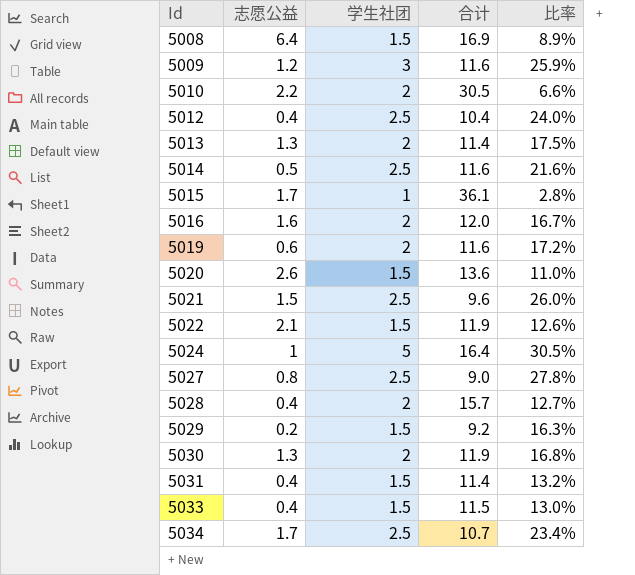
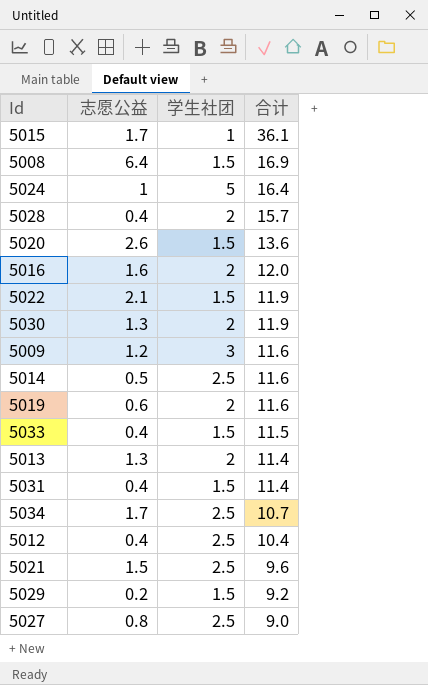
row order: Id ascending -> 合计 descending
column 比率 | formula: [学生社团] / [合计] -> none
row 5010: 2.2 | 2 | 30.5 | 6.6% -> none

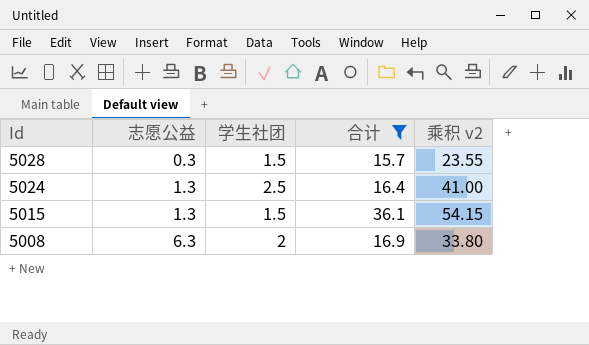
filter: none -> 合计 >= 15.7
row order: 合计 descending -> Id descending
column 乘积 v2 | formula: none -> [学生社团] * [合计]
5028 | 志愿公益: 0.4 -> 0.3
5028 | 学生社团: 2 -> 1.5
5024 | 志愿公益: 1 -> 1.3
5024 | 学生社团: 5 -> 2.5
5015 | 志愿公益: 1.7 -> 1.3
5015 | 学生社团: 1 -> 1.5
5008 | 志愿公益: 6.4 -> 6.3
5008 | 学生社团: 1.5 -> 2

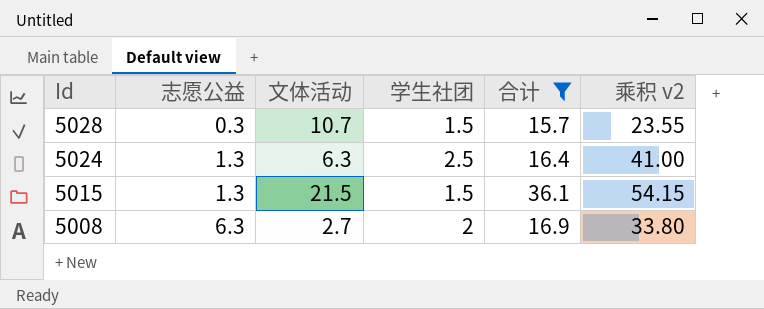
column 文体活动 | position: none -> 3

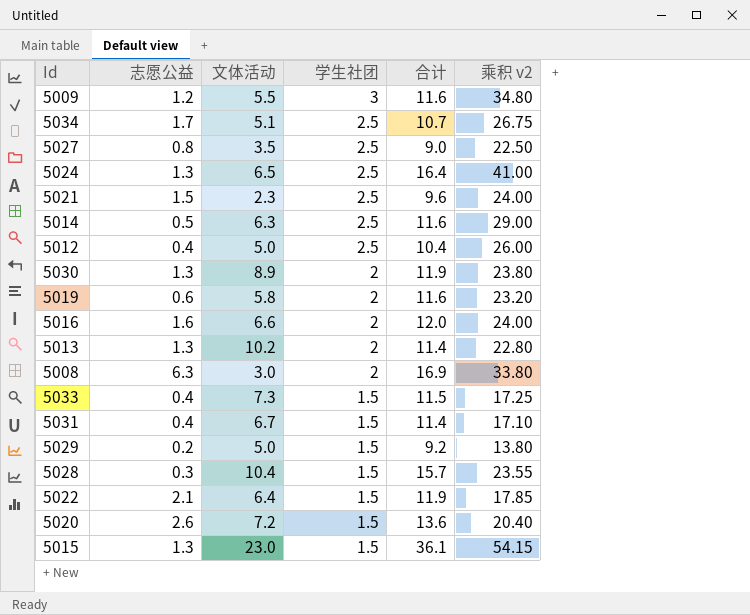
filter: 合计 >= 15.7 -> none
row order: Id descending -> 学生社团 descending
5024 | 文体活动: 6.3 -> 6.5
5008 | 文体活动: 2.7 -> 3.0
5028 | 文体活动: 10.7 -> 10.4
5015 | 文体活动: 21.5 -> 23.0

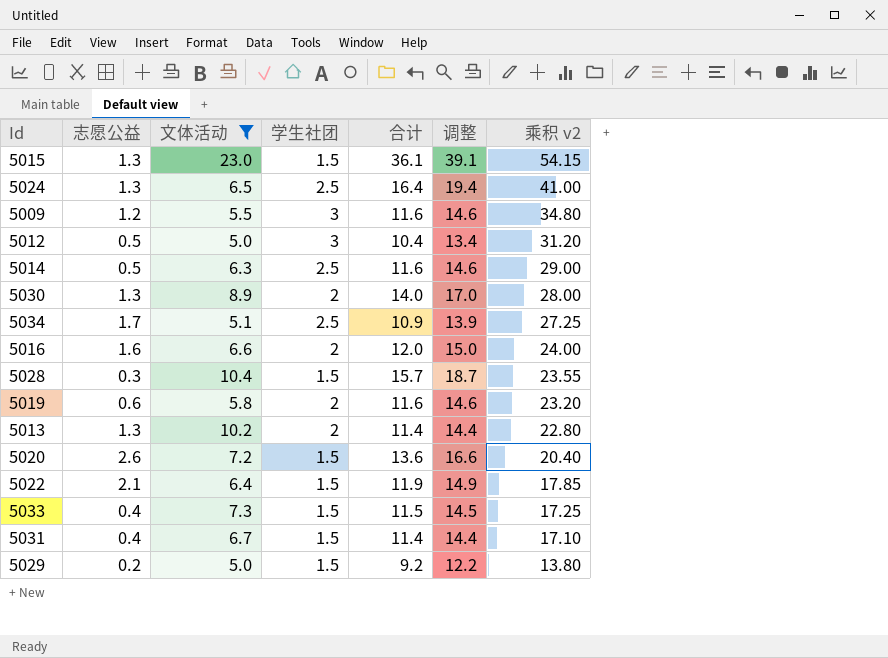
filter: none -> 文体活动 >= 5.0
row order: 学生社团 descending -> 乘积 v2 descending
column 调整 | formula: none -> [合计] + 3
5012 | 志愿公益: 0.4 -> 0.5
5012 | 学生社团: 2.5 -> 3
5012 | 乘积 v2: 26.00 -> 31.20
5030 | 合计: 11.9 -> 14.0
5030 | 乘积 v2: 23.80 -> 28.00
5034 | 合计: 10.7 -> 10.9
5034 | 乘积 v2: 26.75 -> 27.25

